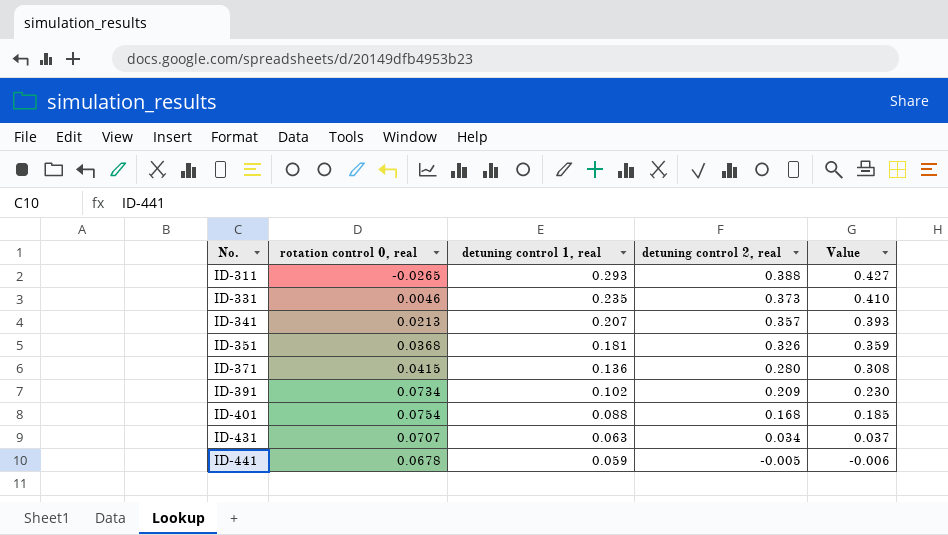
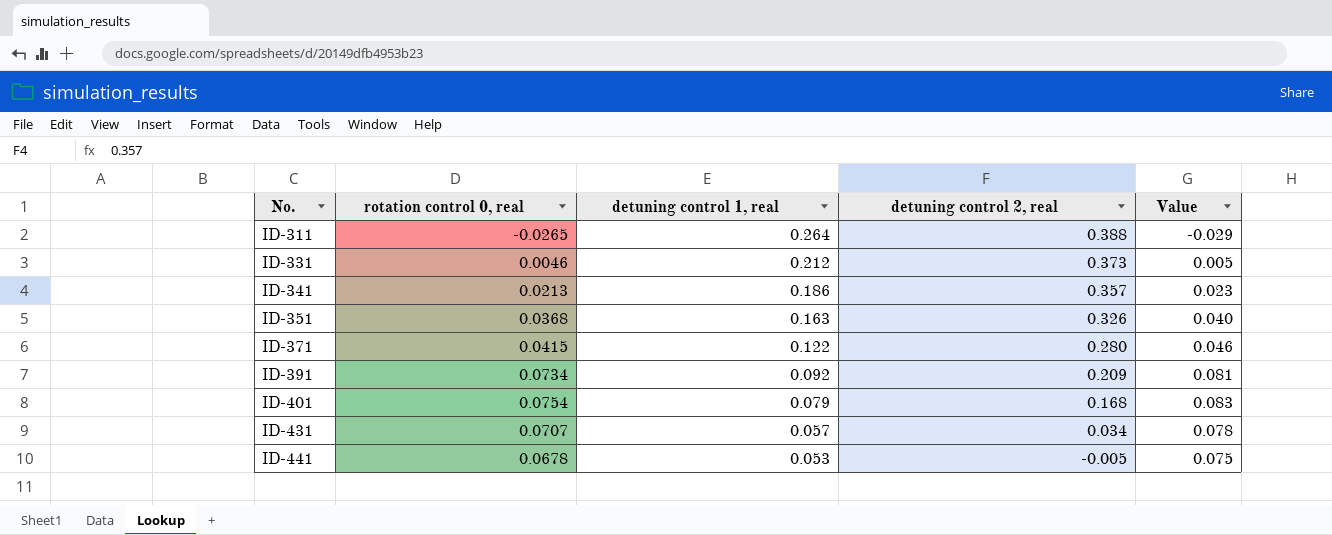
column Value | formula: [detuning control 2, real] * 1.1 -> [rotation control 0, real] * 1.1
ID-311 | detuning control 1, real: 0.293 -> 0.264
ID-331 | detuning control 1, real: 0.235 -> 0.212
ID-341 | detuning control 1, real: 0.207 -> 0.186
ID-351 | detuning control 1, real: 0.181 -> 0.163
ID-371 | detuning control 1, real: 0.136 -> 0.122
ID-391 | detuning control 1, real: 0.102 -> 0.092
ID-401 | detuning control 1, real: 0.088 -> 0.079
ID-431 | detuning control 1, real: 0.063 -> 0.057
ID-441 | detuning control 1, real: 0.059 -> 0.053

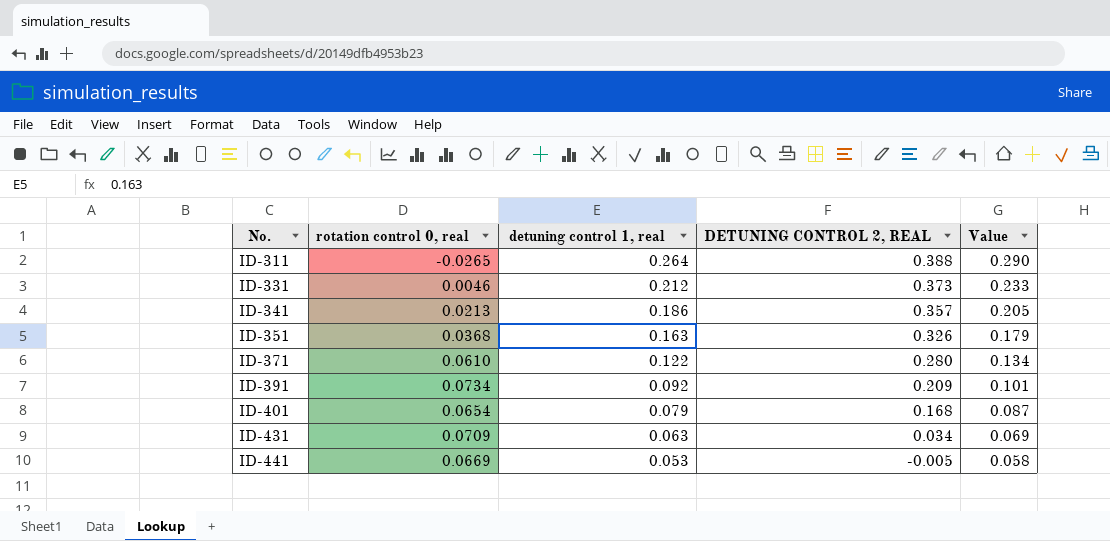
column name: detuning control 2, real -> DETUNING CONTROL 2, REAL
column Value | formula: [rotation control 0, real] * 1.1 -> [detuning control 1, real] * 1.1
ID-371 | rotation control 0, real: 0.0415 -> 0.0610
ID-401 | rotation control 0, real: 0.0754 -> 0.0654
ID-431 | rotation control 0, real: 0.0707 -> 0.0709
ID-431 | detuning control 1, real: 0.057 -> 0.063
ID-441 | rotation control 0, real: 0.0678 -> 0.0669

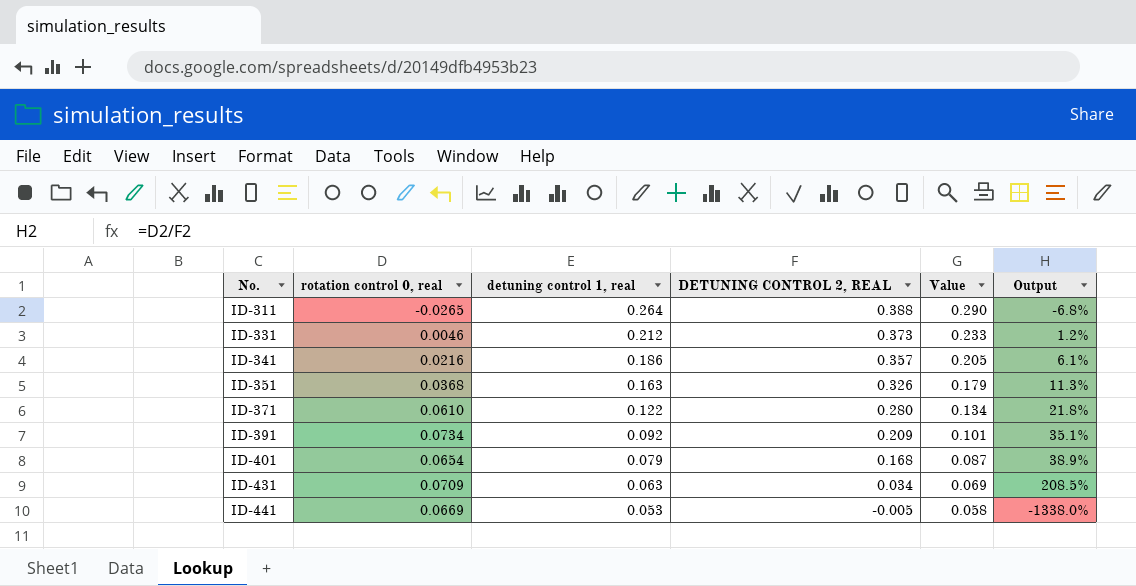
column Output | formula: none -> [rotation control 0, real] / [DETUNING CONTROL 2, REAL]
ID-341 | rotation control 0, real: 0.0213 -> 0.0216

